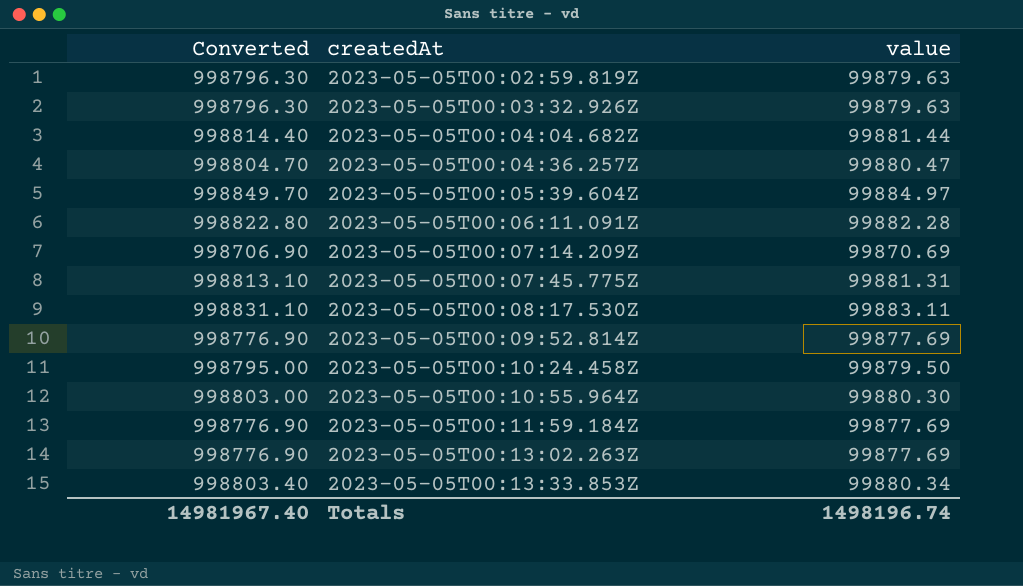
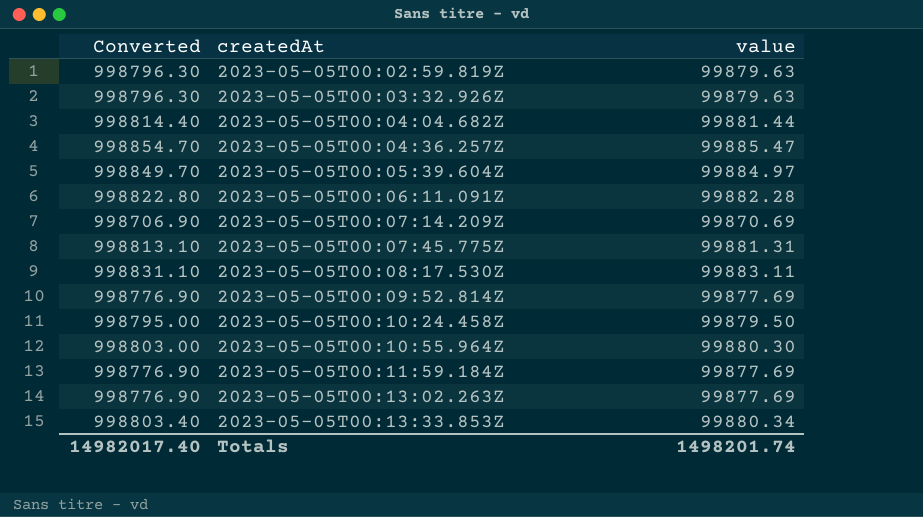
2023-05-05T00:04:36.257Z | Converted: 998804.70 -> 998854.70
2023-05-05T00:04:36.257Z | value: 99880.47 -> 99885.47
Totals | Converted: 14981967.40 -> 14982017.40
Totals | value: 1498196.74 -> 1498201.74

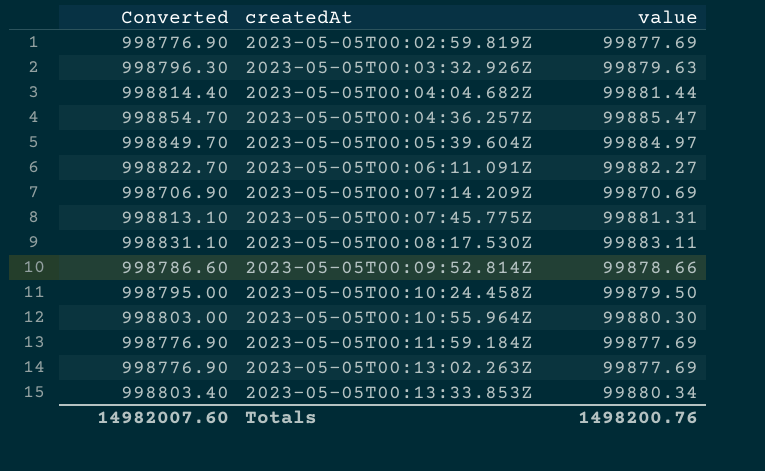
2023-05-05T00:02:59.819Z | Converted: 998796.30 -> 998776.90
2023-05-05T00:02:59.819Z | value: 99879.63 -> 99877.69
2023-05-05T00:06:11.091Z | Converted: 998822.80 -> 998822.70
2023-05-05T00:06:11.091Z | value: 99882.28 -> 99882.27
2023-05-05T00:09:52.814Z | Converted: 998776.90 -> 998786.60
2023-05-05T00:09:52.814Z | value: 99877.69 -> 99878.66
Totals | Converted: 14982017.40 -> 14982007.60
Totals | value: 1498201.74 -> 1498200.76

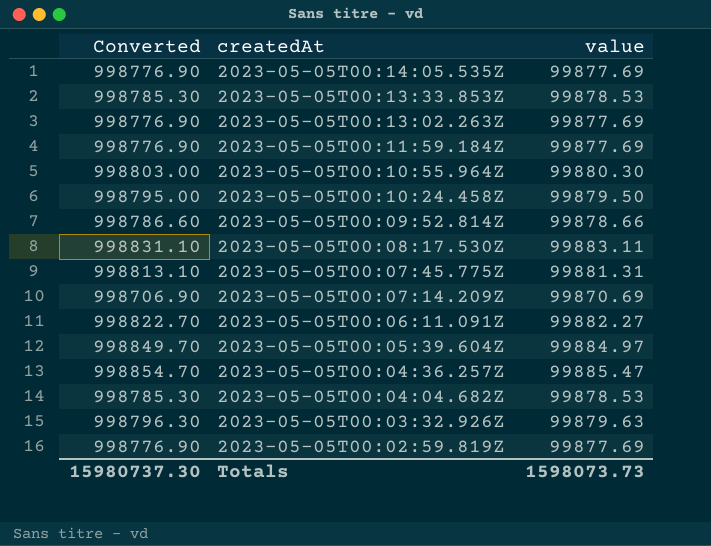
row order: createdAt ascending -> createdAt descending
row 2023-05-05T00:14:05.535Z: none -> 998776.90 | 99877.69
2023-05-05T00:13:33.853Z | Converted: 998803.40 -> 998785.30
2023-05-05T00:13:33.853Z | value: 99880.34 -> 99878.53
2023-05-05T00:04:04.682Z | Converted: 998814.40 -> 998785.30
2023-05-05T00:04:04.682Z | value: 99881.44 -> 99878.53
Totals | Converted: 14982007.60 -> 15980737.30
Totals | value: 1498200.76 -> 1598073.73

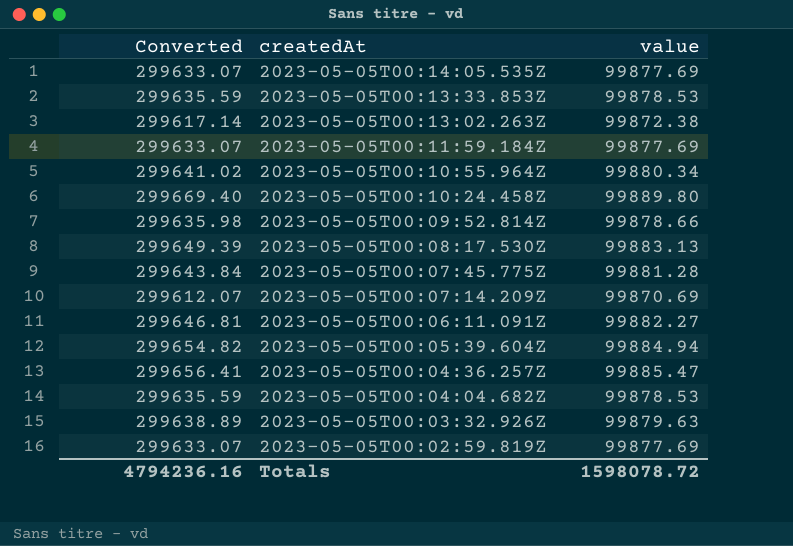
column Converted | formula: [value] * 10 -> [value] * 3
2023-05-05T00:13:02.263Z | value: 99877.69 -> 99872.38
2023-05-05T00:10:55.964Z | value: 99880.30 -> 99880.34
2023-05-05T00:10:24.458Z | value: 99879.50 -> 99889.80
2023-05-05T00:08:17.530Z | value: 99883.11 -> 99883.13
2023-05-05T00:07:45.775Z | value: 99881.31 -> 99881.28
2023-05-05T00:05:39.604Z | value: 99884.97 -> 99884.94
Totals | Converted: 15980737.30 -> 4794236.16
Totals | value: 1598073.73 -> 1598078.72

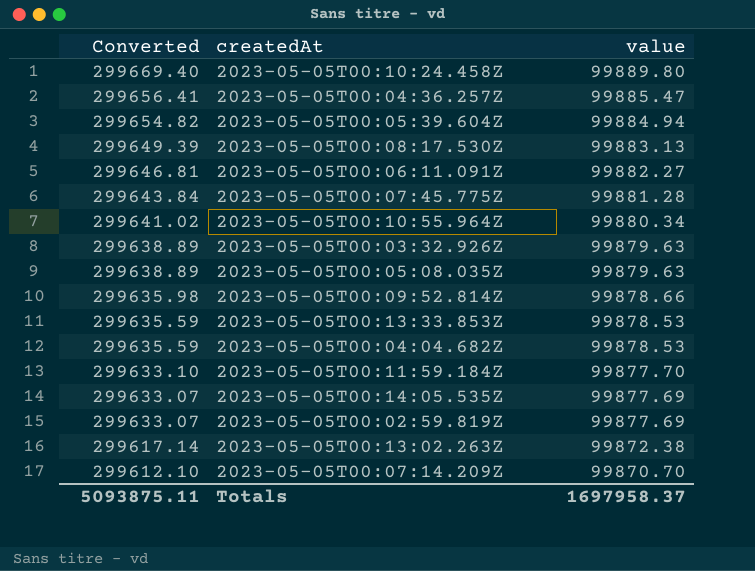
row order: createdAt descending -> Converted descending
row 2023-05-05T00:05:08.035Z: none -> 299638.89 | 99879.63
2023-05-05T00:11:59.184Z | Converted: 299633.07 -> 299633.10
2023-05-05T00:11:59.184Z | value: 99877.69 -> 99877.70
2023-05-05T00:07:14.209Z | Converted: 299612.07 -> 299612.10
2023-05-05T00:07:14.209Z | value: 99870.69 -> 99870.70
Totals | Converted: 4794236.16 -> 5093875.11
Totals | value: 1598078.72 -> 1697958.37

